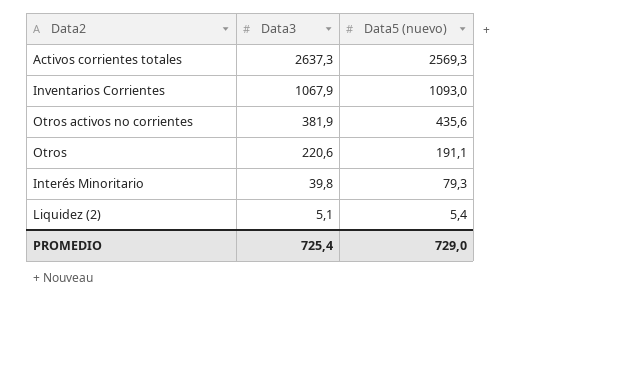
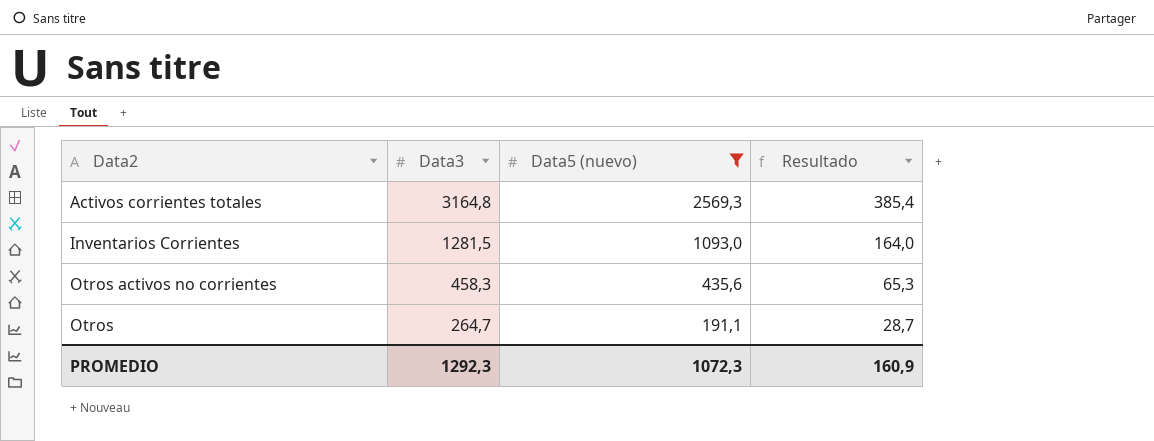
filter: none -> Data5 (nuevo) >= 191,1
column Resultado | formula: none -> [Data5 (nuevo)] * 0,15
Activos corrientes totales | Data3: 2637,3 -> 3164,8
Inventarios Corrientes | Data3: 1067,9 -> 1281,5
Otros activos no corrientes | Data3: 381,9 -> 458,3
Otros | Data3: 220,6 -> 264,7
PROMEDIO | Data3: 725,4 -> 1292,3
PROMEDIO | Data5 (nuevo): 729,0 -> 1072,3

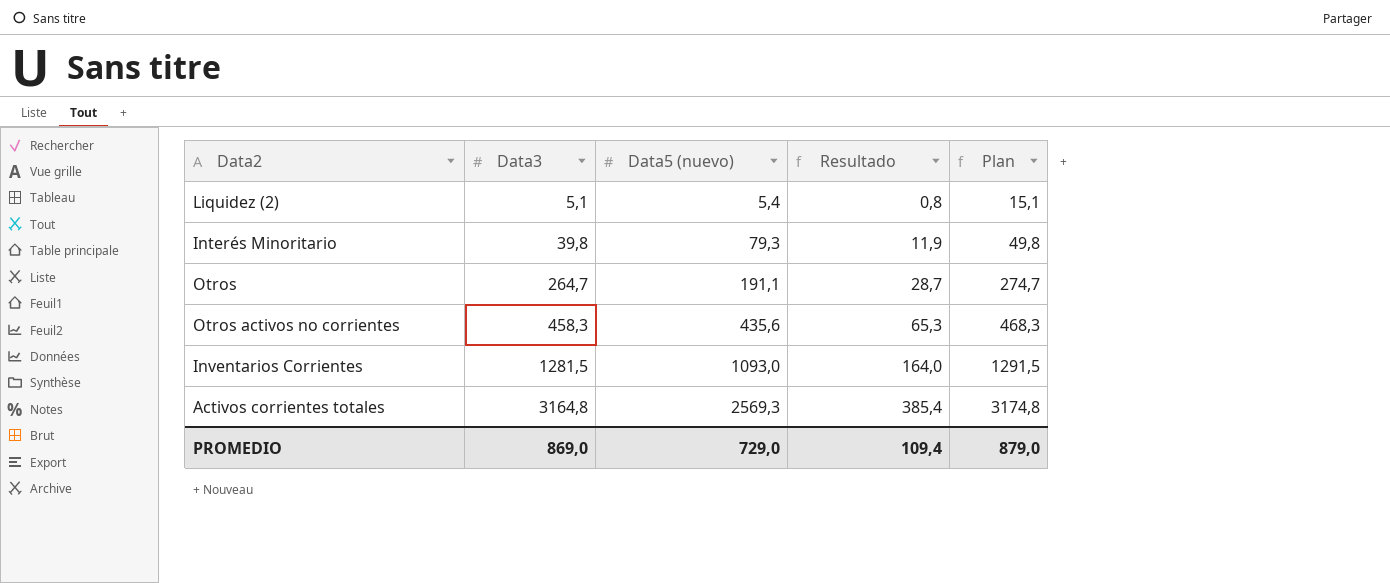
filter: Data5 (nuevo) >= 191,1 -> none
row order: Data3 descending -> Data3 ascending
column Plan | formula: none -> [Data3] + 10
PROMEDIO | Data3: 1292,3 -> 869,0
PROMEDIO | Data5 (nuevo): 1072,3 -> 729,0
PROMEDIO | Resultado: 160,9 -> 109,4

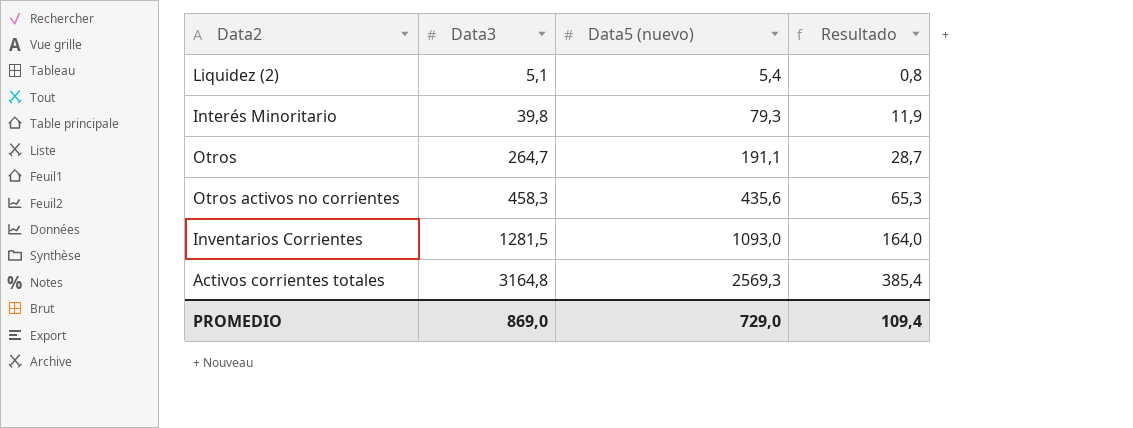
column Plan | formula: [Data3] + 10 -> none

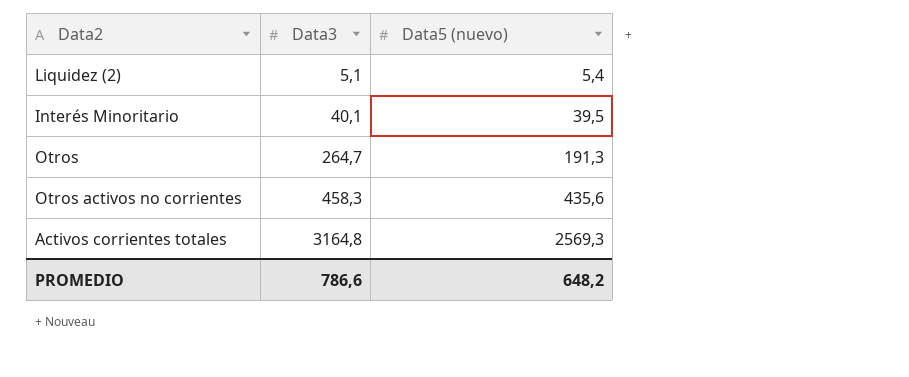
column Resultado | formula: [Data5 (nuevo)] * 0,15 -> none
row Inventarios Corrientes: 1281,5 | 1093,0 | 164,0 -> none
Interés Minoritario | Data3: 39,8 -> 40,1
Interés Minoritario | Data5 (nuevo): 79,3 -> 39,5
Otros | Data5 (nuevo): 191,1 -> 191,3
PROMEDIO | Data3: 869,0 -> 786,6
PROMEDIO | Data5 (nuevo): 729,0 -> 648,2

